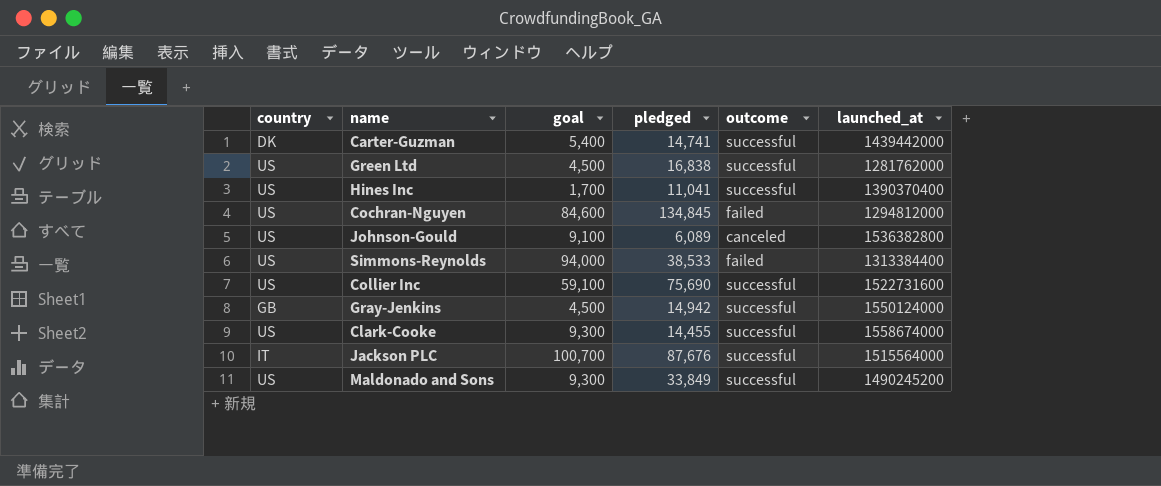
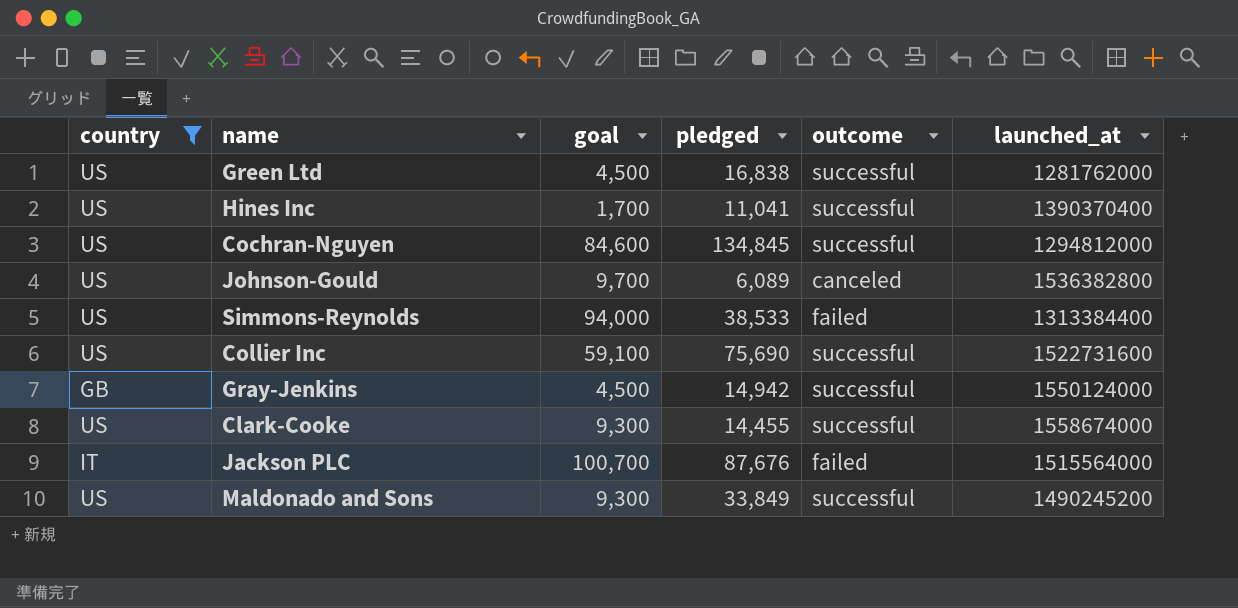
filter: none -> country != DK
Cochran-Nguyen | outcome: failed -> successful
Johnson-Gould | goal: 9,100 -> 9,700
Jackson PLC | outcome: successful -> failed

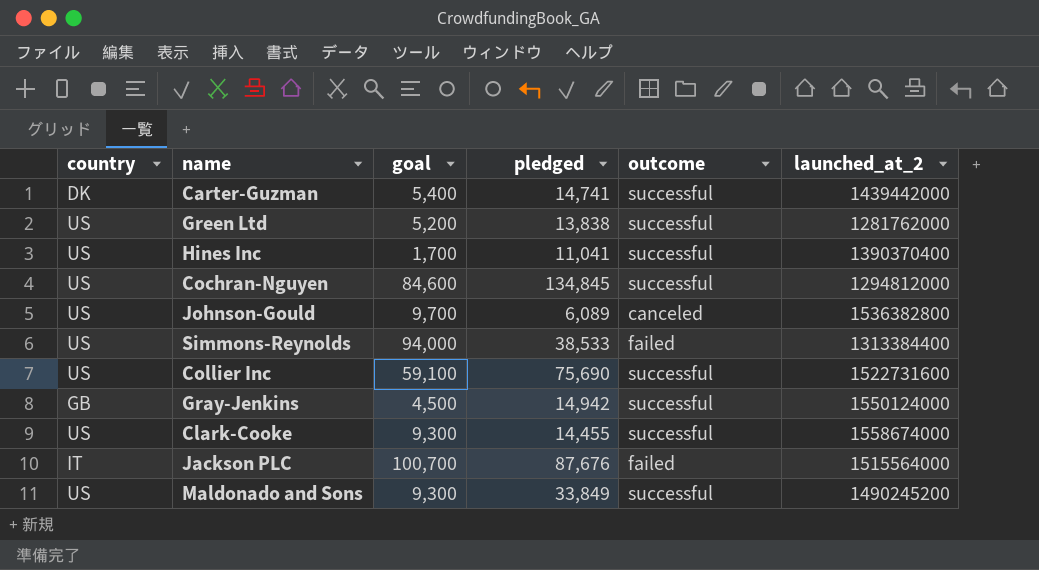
filter: country != DK -> none
column name: launched_at -> launched_at_2
Green Ltd | goal: 4,500 -> 5,200
Green Ltd | pledged: 16,838 -> 13,838

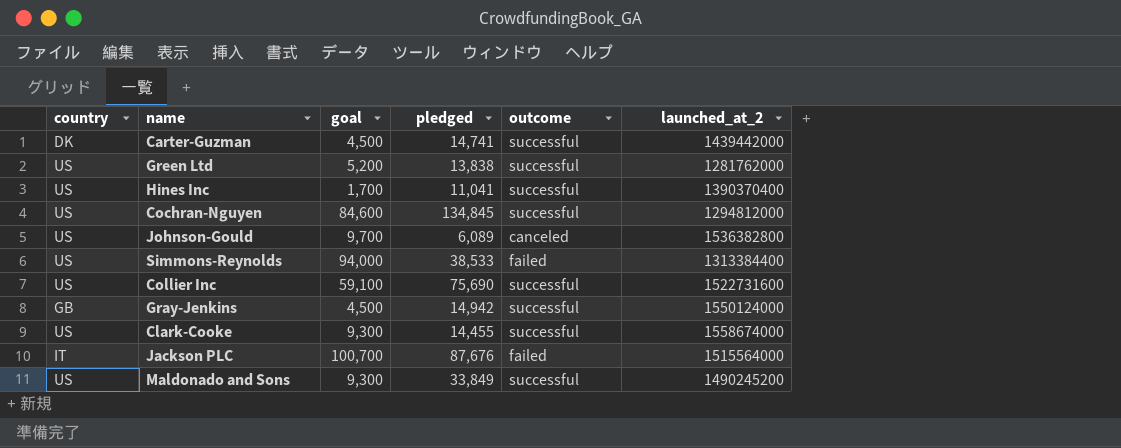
Carter-Guzman | goal: 5,400 -> 4,500

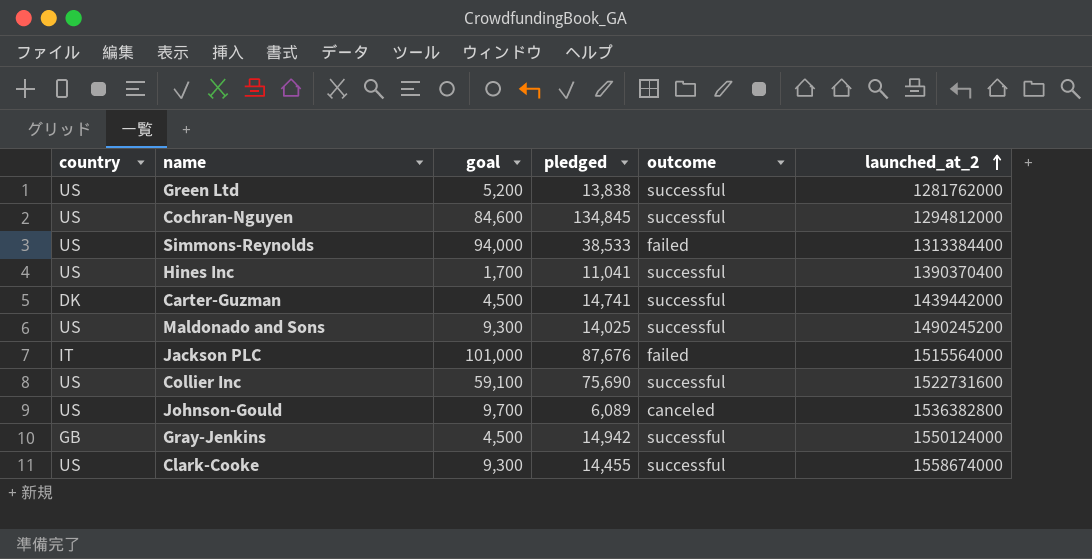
row order: none -> launched_at_2 ascending
Maldonado and Sons | pledged: 33,849 -> 14,025
Jackson PLC | goal: 100,700 -> 101,000

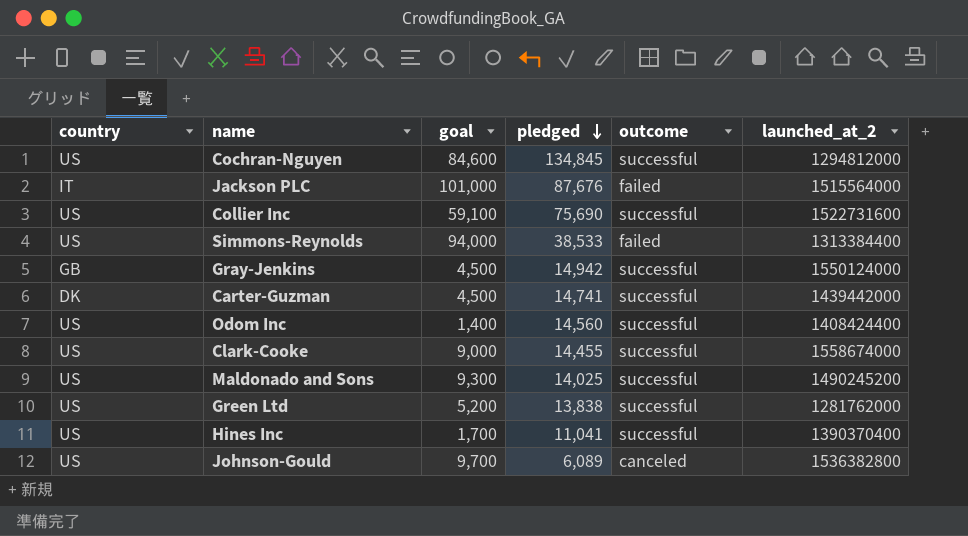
row order: launched_at_2 ascending -> pledged descending
row Odom Inc: none -> US | 1,400 | 14,560 | successful | 1408424400
Clark-Cooke | goal: 9,300 -> 9,000

